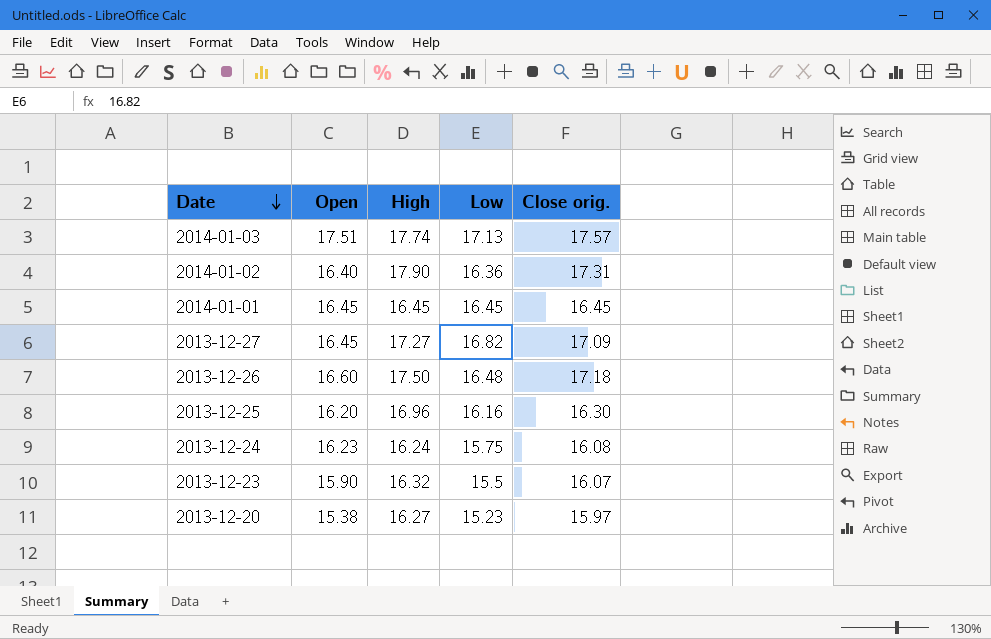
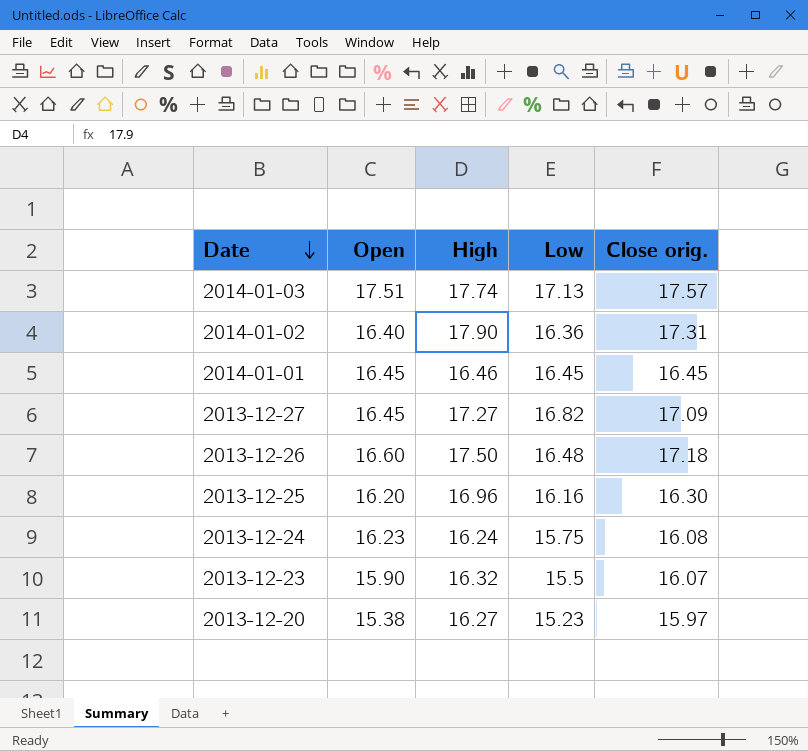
2014-01-01 | High: 16.45 -> 16.46

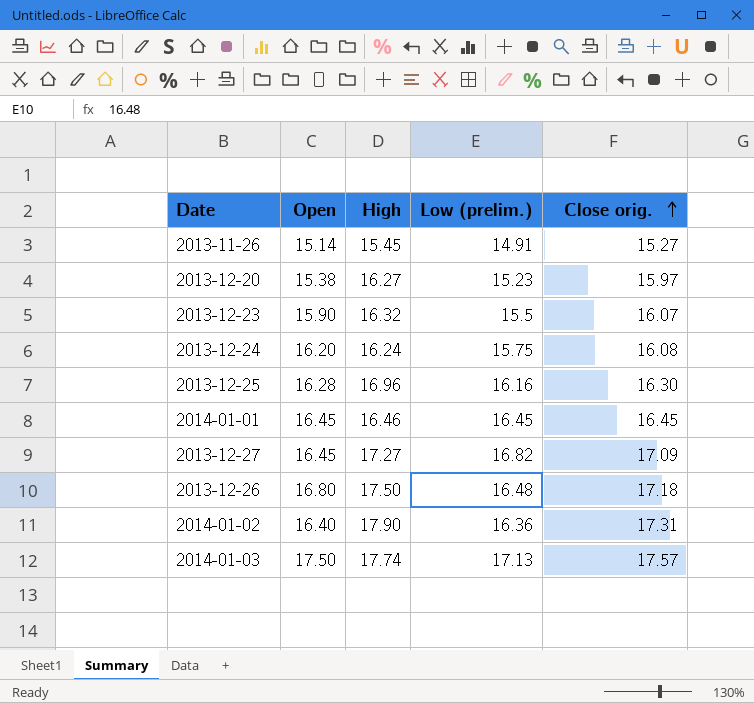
row order: Date descending -> Close orig. ascending
column name: Low -> Low (prelim.)
row 2013-11-26: none -> 15.14 | 15.45 | 14.91 | 15.27
2013-12-24 | Open: 16.23 -> 16.20
2013-12-25 | Open: 16.20 -> 16.28
2013-12-26 | Open: 16.60 -> 16.80
2014-01-03 | Open: 17.51 -> 17.50

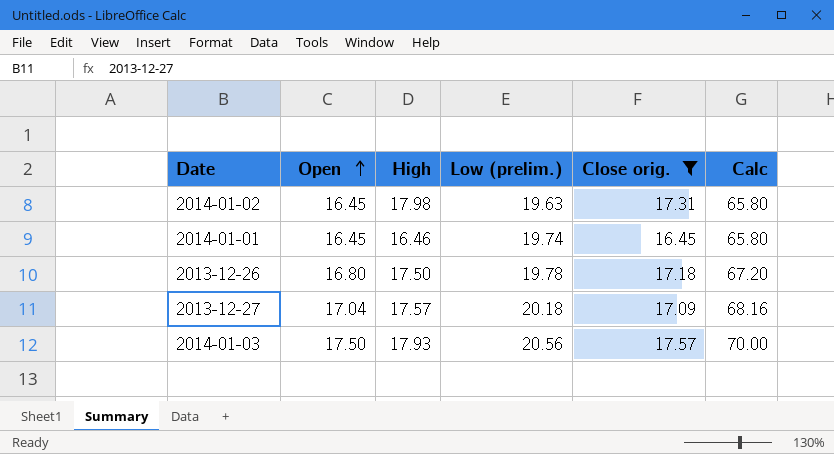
filter: none -> Close orig. >= 16.45
row order: Close orig. ascending -> Open ascending
column Calc | formula: none -> [Open] * 4
2014-01-02 | Open: 16.40 -> 16.45
2014-01-02 | High: 17.90 -> 17.98
2014-01-02 | Low (prelim.): 16.36 -> 19.63
2014-01-01 | Low (prelim.): 16.45 -> 19.74
2013-12-26 | Low (prelim.): 16.48 -> 19.78
2013-12-27 | Open: 16.45 -> 17.04
2013-12-27 | High: 17.27 -> 17.57
2013-12-27 | Low (prelim.): 16.82 -> 20.18
2014-01-03 | High: 17.74 -> 17.93
2014-01-03 | Low (prelim.): 17.13 -> 20.56

